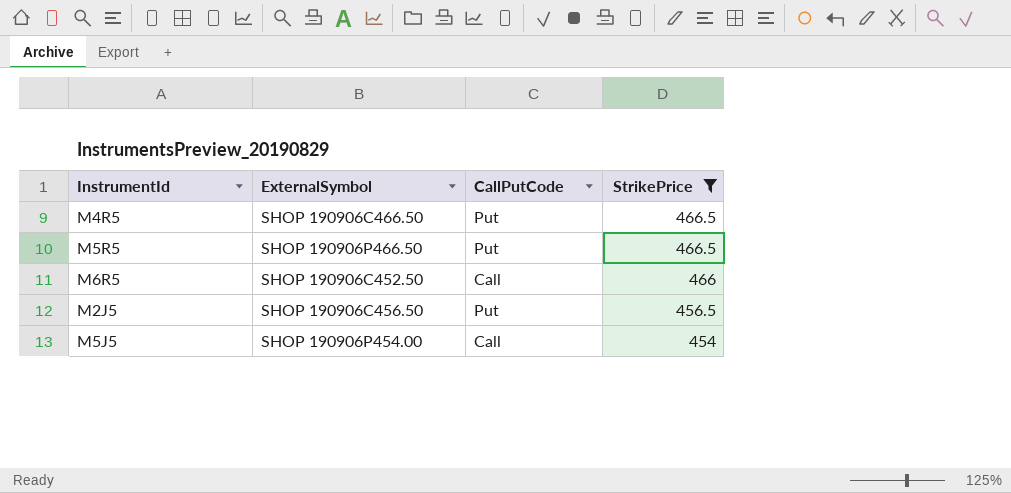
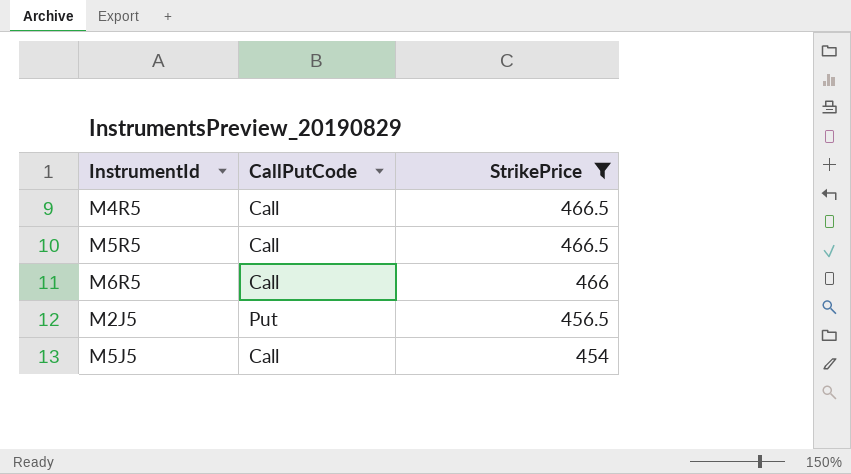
column ExternalSymbol | position: 2 -> none
M4R5 | CallPutCode: Put -> Call
M5R5 | CallPutCode: Put -> Call

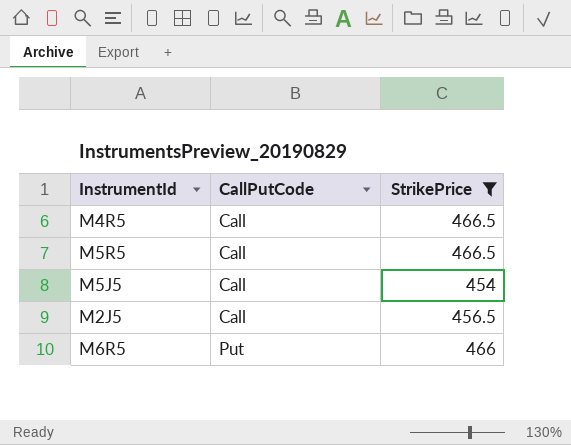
row order: StrikePrice descending -> CallPutCode ascending
M2J5 | CallPutCode: Put -> Call
M6R5 | CallPutCode: Call -> Put

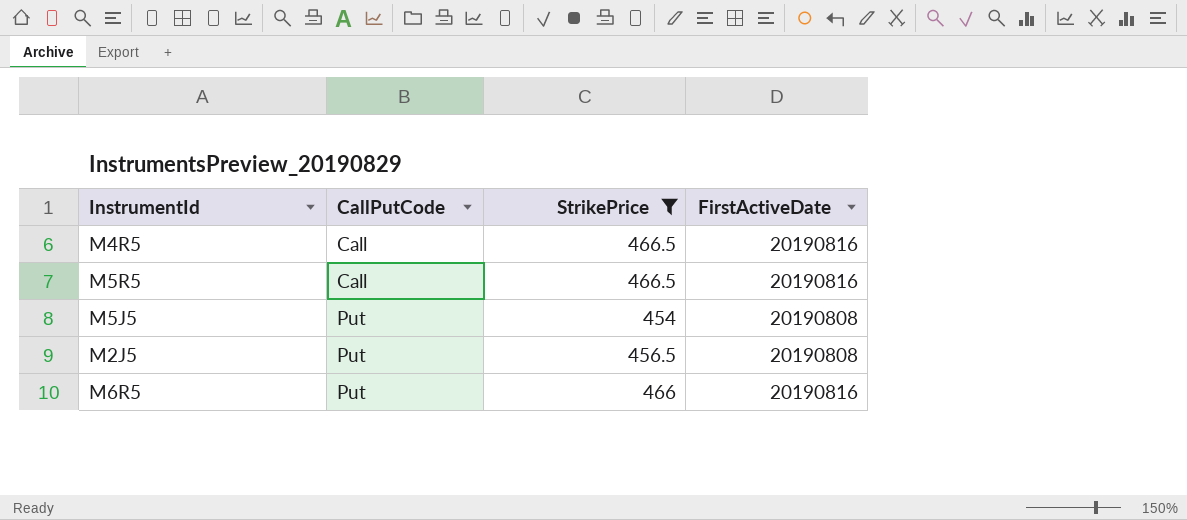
column FirstActiveDate | position: none -> 4
M5J5 | CallPutCode: Call -> Put
M2J5 | CallPutCode: Call -> Put

